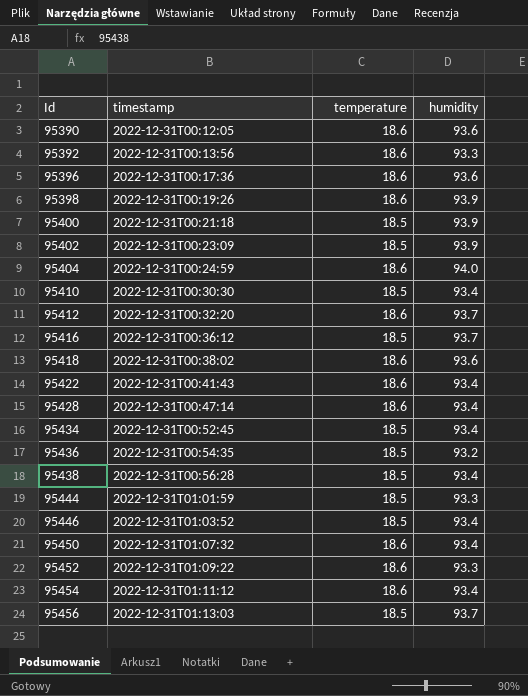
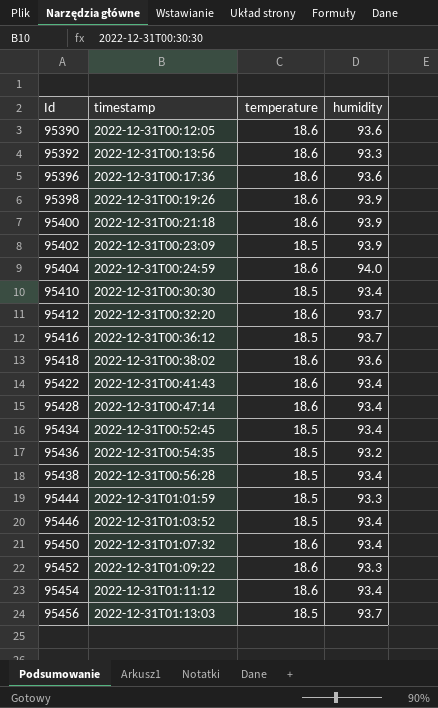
95400 | temperature: 18.5 -> 18.6

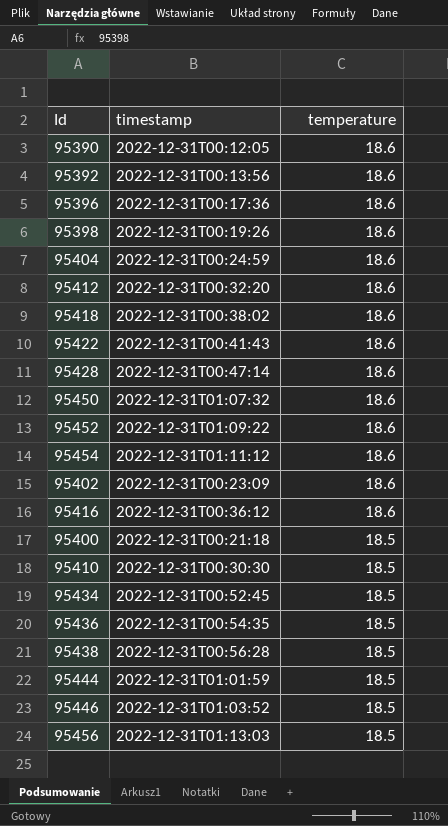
row order: Id ascending -> temperature descending
column humidity | position: 4 -> none
95402 | temperature: 18.5 -> 18.6
95416 | temperature: 18.5 -> 18.6
95400 | temperature: 18.6 -> 18.5

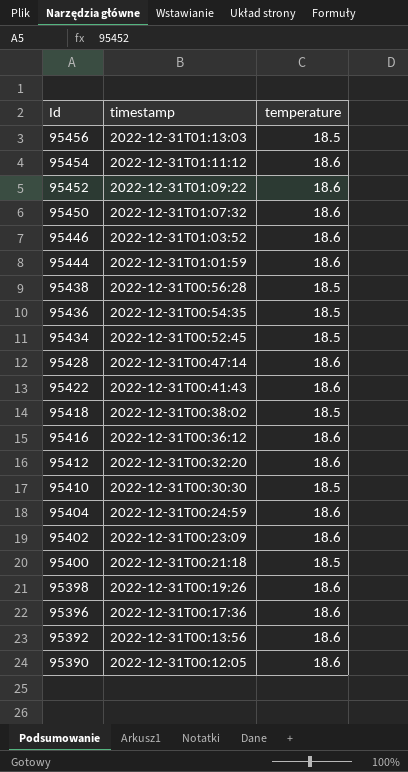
row order: temperature descending -> Id descending
95446 | temperature: 18.5 -> 18.6
95444 | temperature: 18.5 -> 18.6
95418 | temperature: 18.6 -> 18.5

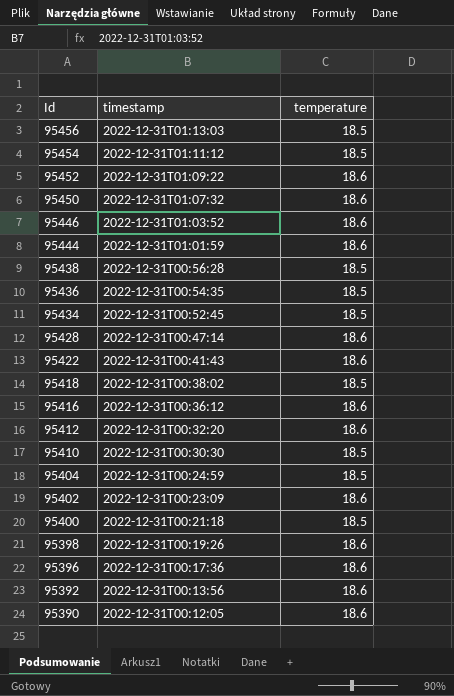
95454 | temperature: 18.6 -> 18.5
95404 | temperature: 18.6 -> 18.5

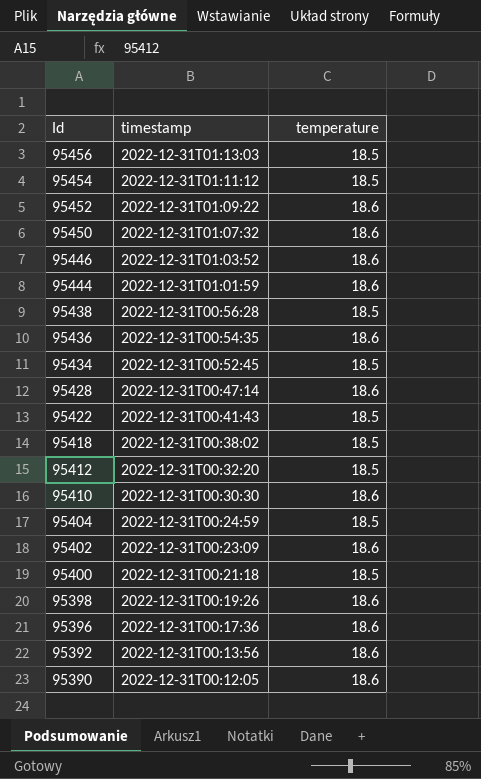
row 95416: 2022-12-31T00:36:12 | 18.6 -> none
95436 | temperature: 18.5 -> 18.6
95422 | temperature: 18.6 -> 18.5
95412 | temperature: 18.6 -> 18.5
95410 | temperature: 18.5 -> 18.6

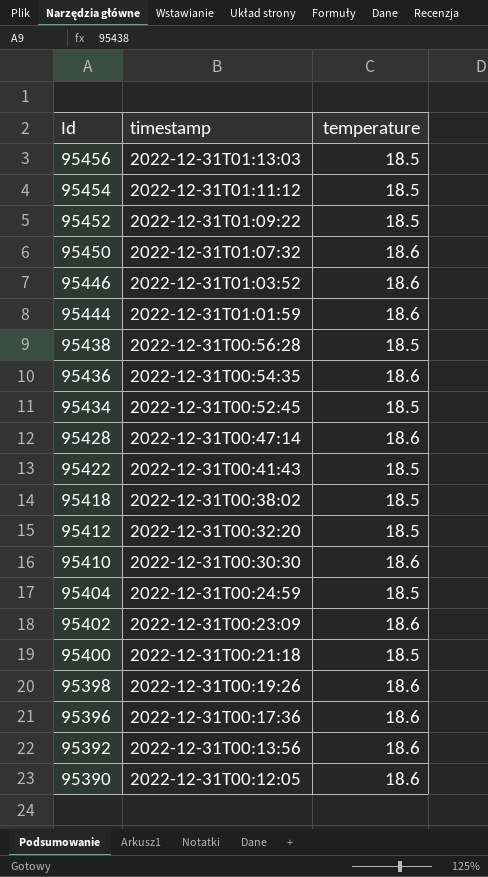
95452 | temperature: 18.6 -> 18.5

